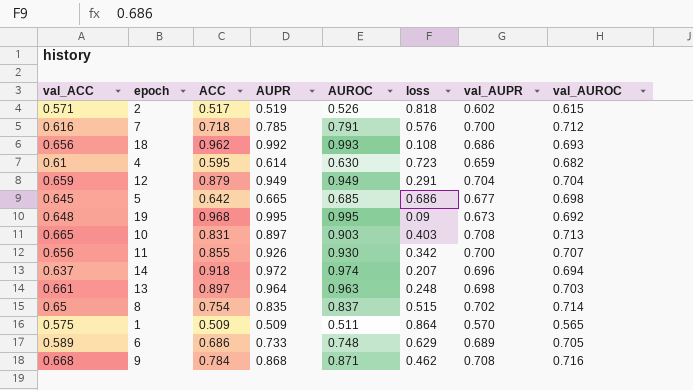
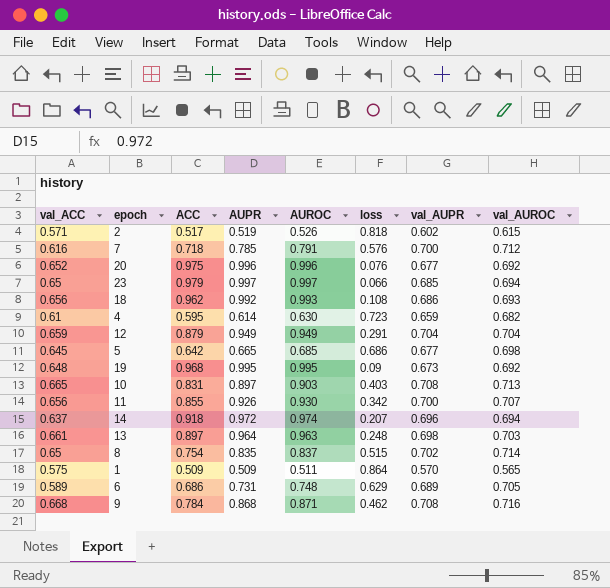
row 20: none -> 0.652 | 0.975 | 0.996 | 0.996 | 0.076 | 0.677 | 0.692
row 23: none -> 0.65 | 0.979 | 0.997 | 0.997 | 0.066 | 0.685 | 0.694
6 | AUPR: 0.733 -> 0.731

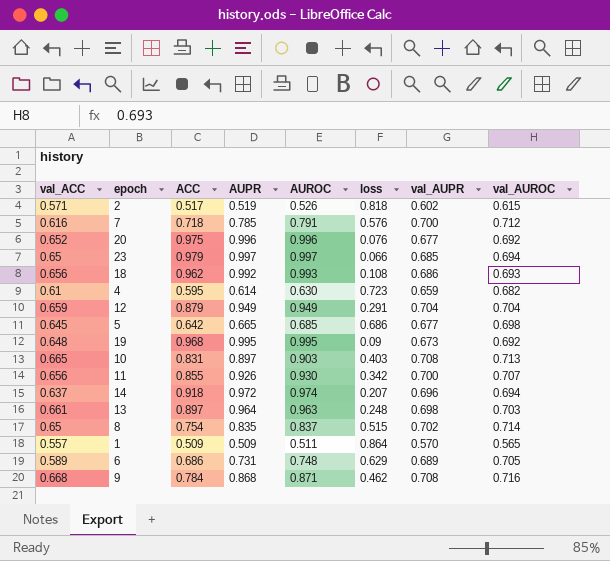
1 | val_ACC: 0.575 -> 0.557

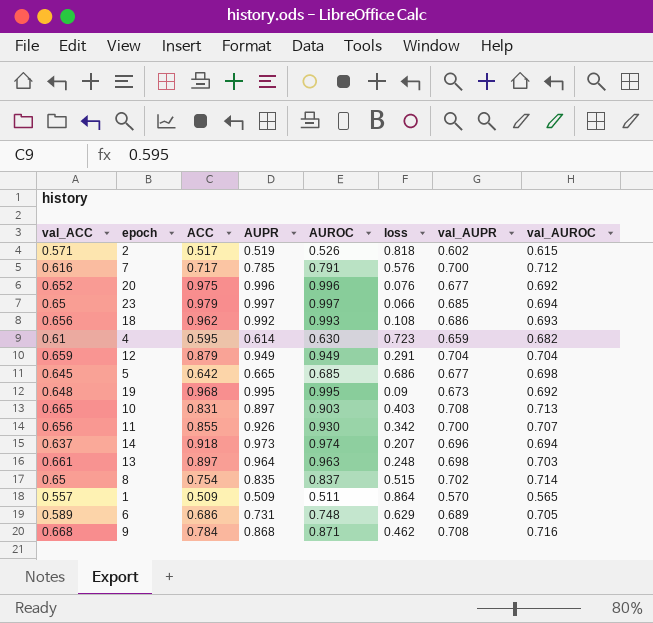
7 | ACC: 0.718 -> 0.717
14 | AUPR: 0.972 -> 0.973

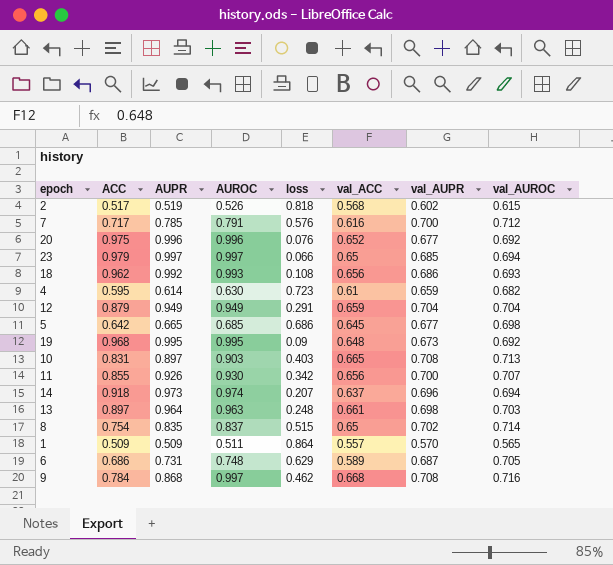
column val_ACC | position: 1 -> 6
2 | val_ACC: 0.571 -> 0.568
6 | val_AUPR: 0.689 -> 0.687
9 | AUROC: 0.871 -> 0.997

